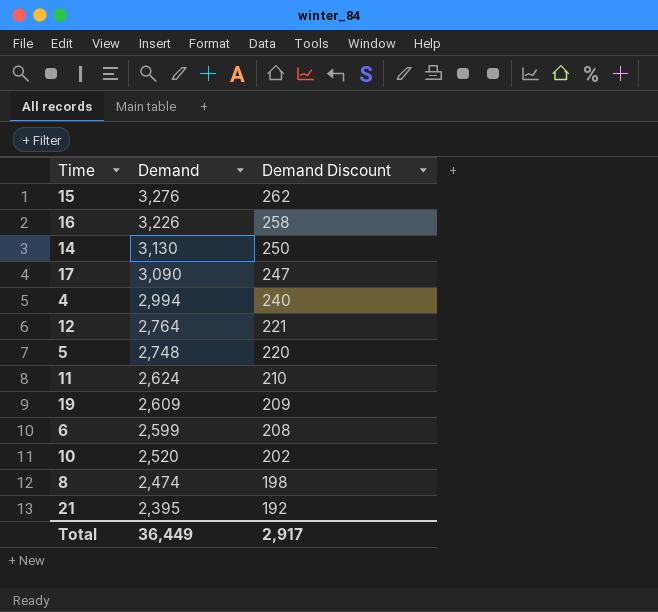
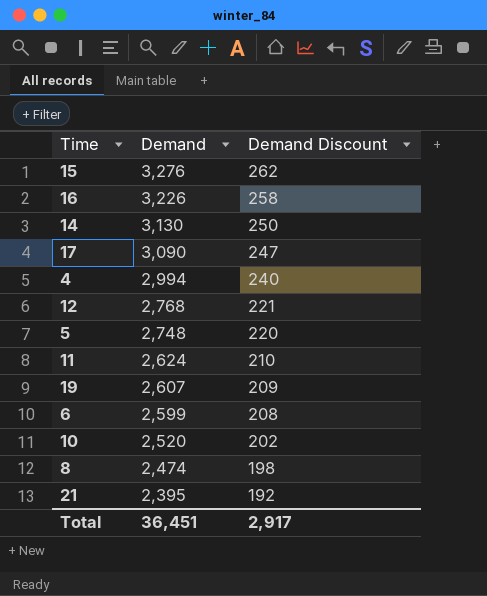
12 | Demand: 2,764 -> 2,768
19 | Demand: 2,609 -> 2,607
Total | Demand: 36,449 -> 36,451

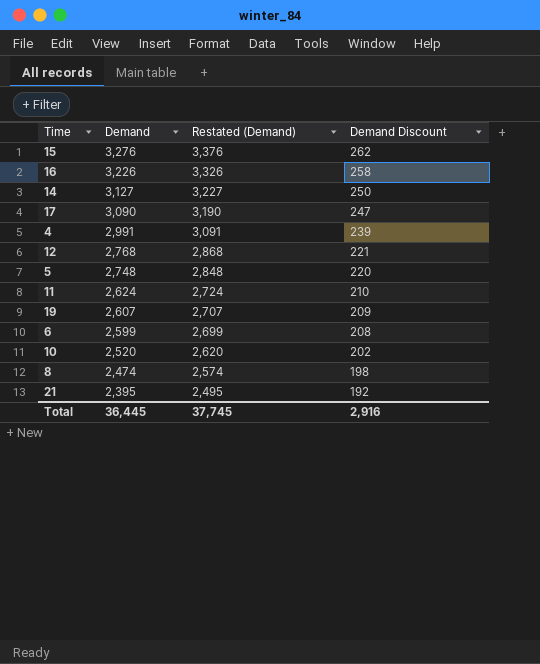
column Restated (Demand) | formula: none -> [Demand] + 100
14 | Demand: 3,130 -> 3,127
4 | Demand: 2,994 -> 2,991
4 | Demand Discount: 240 -> 239
Total | Demand: 36,451 -> 36,445
Total | Demand Discount: 2,917 -> 2,916

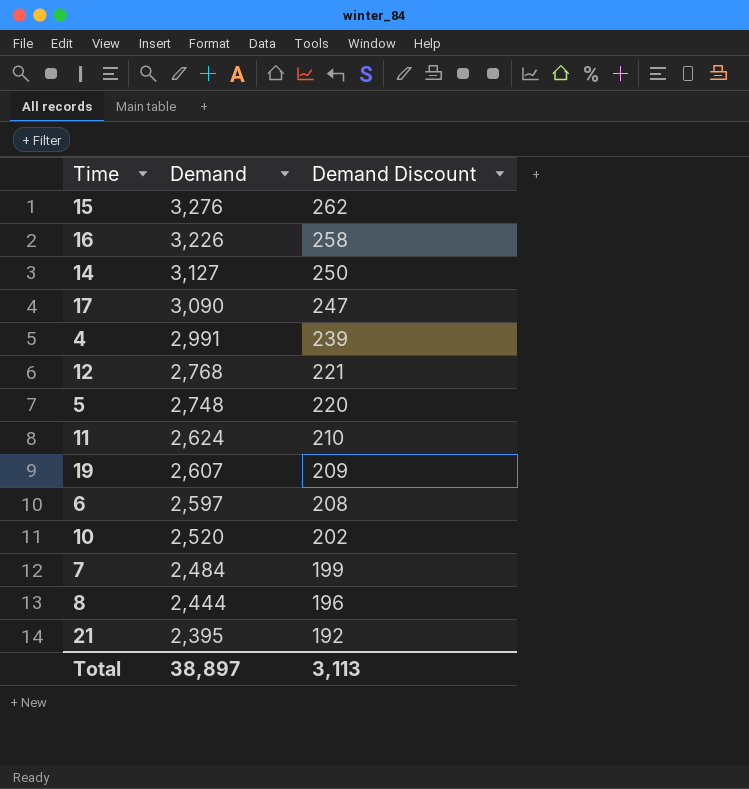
column Restated (Demand) | formula: [Demand] + 100 -> none
6 | Demand: 2,599 -> 2,597
row 7: none -> 2,484 | 199
8 | Demand: 2,474 -> 2,444
8 | Demand Discount: 198 -> 196
Total | Demand: 36,445 -> 38,897
Total | Demand Discount: 2,916 -> 3,113

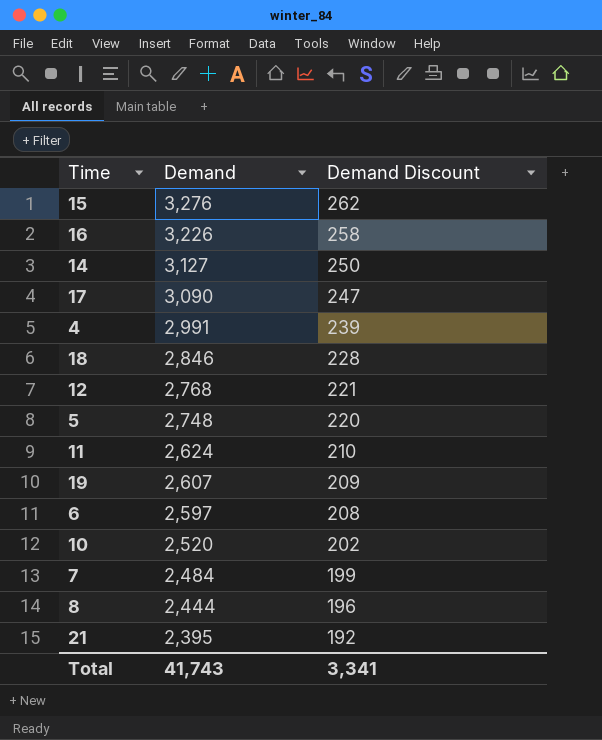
row 18: none -> 2,846 | 228
Total | Demand: 38,897 -> 41,743
Total | Demand Discount: 3,113 -> 3,341

